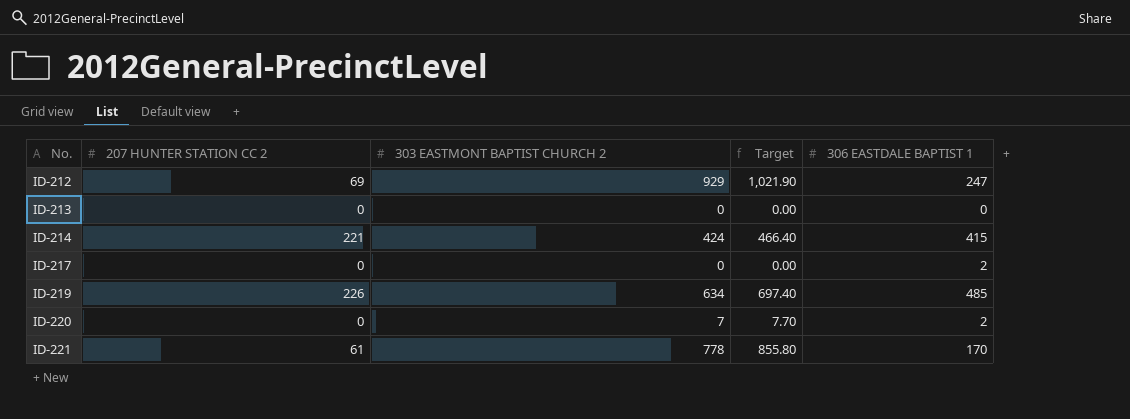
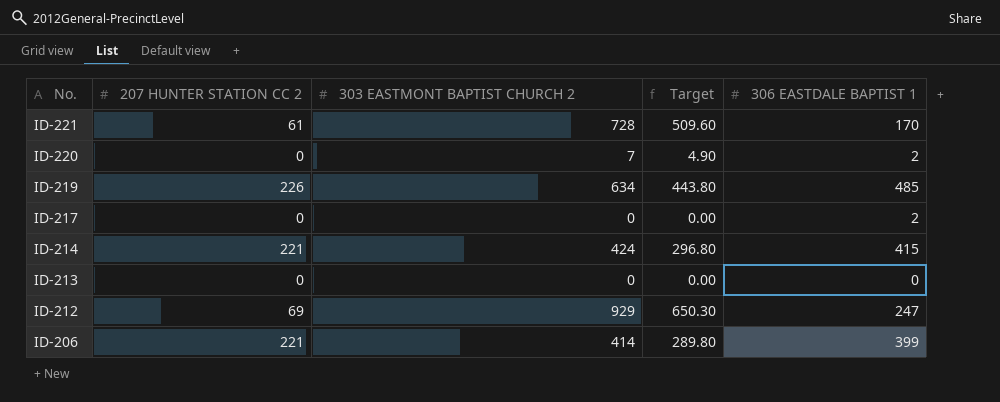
row order: No. ascending -> No. descending
column Target | formula: [303 EASTMONT BAPTIST CHURCH 2] * 1.1 -> [303 EASTMONT BAPTIST CHURCH 2] * 0.7
ID-221 | 303 EASTMONT BAPTIST CHURCH 2: 778 -> 728
row ID-206: none -> 221 | 414 | 289.80 | 399

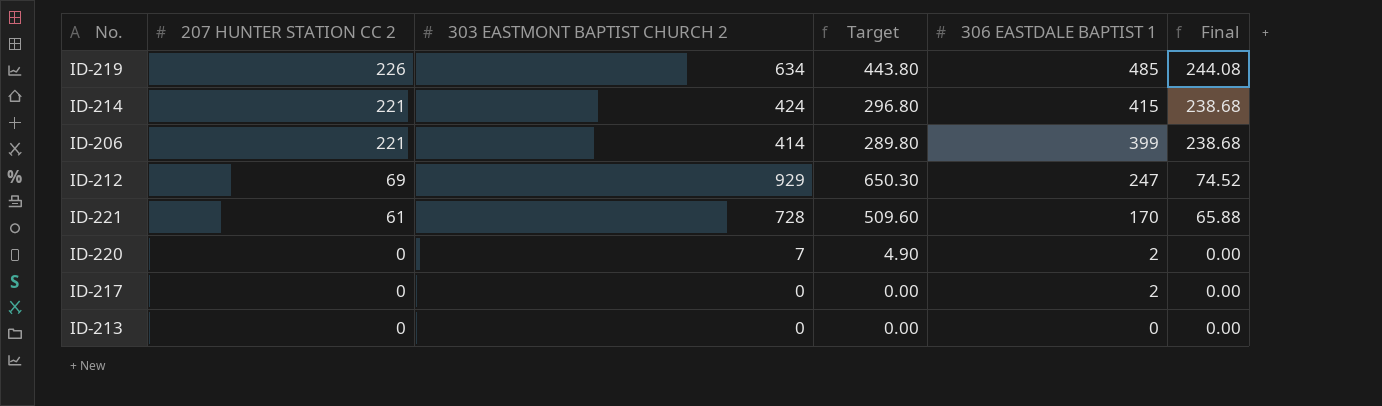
row order: No. descending -> 207 HUNTER STATION CC 2 descending
column Final | formula: none -> [207 HUNTER STATION CC 2] * 1.08

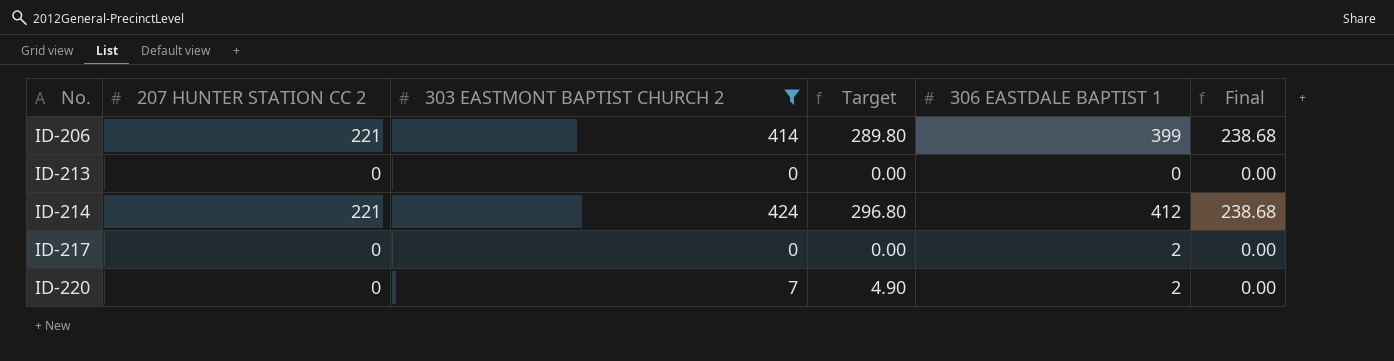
filter: none -> 303 EASTMONT BAPTIST CHURCH 2 <= 424
row order: 207 HUNTER STATION CC 2 descending -> No. ascending
ID-214 | 306 EASTDALE BAPTIST 1: 415 -> 412

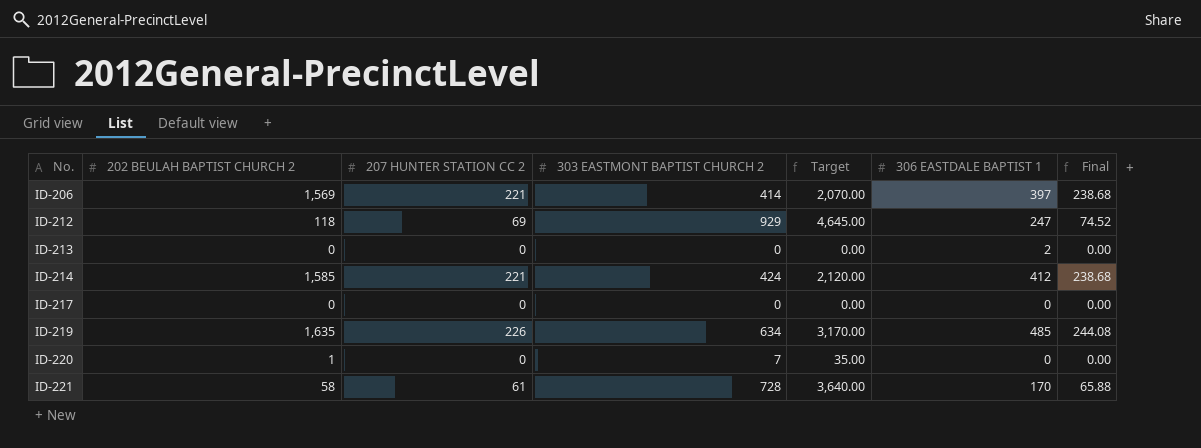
filter: 303 EASTMONT BAPTIST CHURCH 2 <= 424 -> none
column 202 BEULAH BAPTIST CHURCH 2 | position: none -> 2
column Target | formula: [303 EASTMONT BAPTIST CHURCH 2] * 0.7 -> [303 EASTMONT BAPTIST CHURCH 2] * 5
ID-206 | 306 EASTDALE BAPTIST 1: 399 -> 397
ID-213 | 306 EASTDALE BAPTIST 1: 0 -> 2
ID-217 | 306 EASTDALE BAPTIST 1: 2 -> 0
ID-220 | 306 EASTDALE BAPTIST 1: 2 -> 0

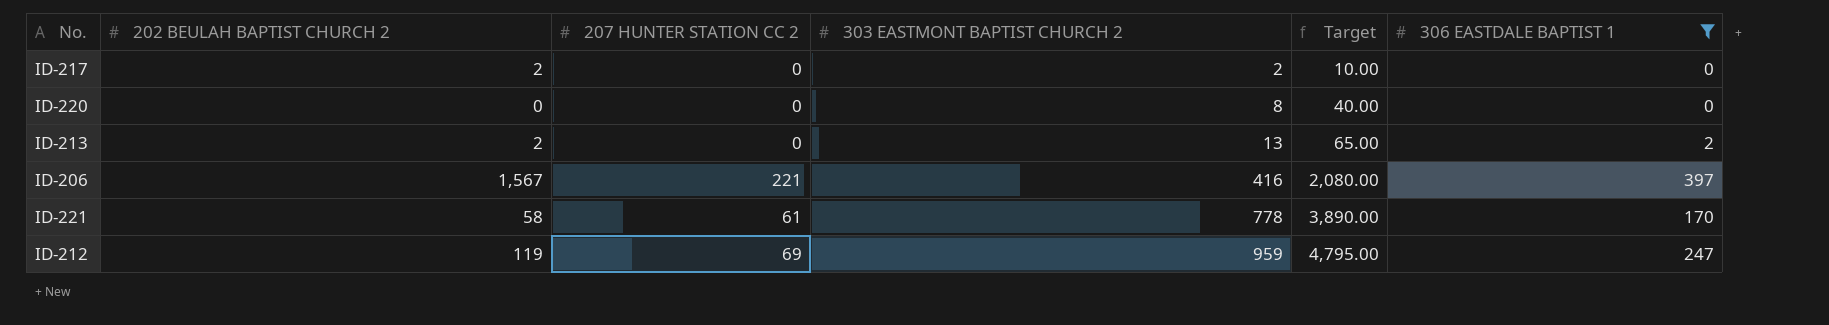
filter: none -> 306 EASTDALE BAPTIST 1 <= 397
row order: No. ascending -> 303 EASTMONT BAPTIST CHURCH 2 ascending
column Final | formula: [207 HUNTER STATION CC 2] * 1.08 -> none
ID-217 | 202 BEULAH BAPTIST CHURCH 2: 0 -> 2
ID-217 | 303 EASTMONT BAPTIST CHURCH 2: 0 -> 2
ID-217 | Target: 0.00 -> 10.00
ID-220 | 202 BEULAH BAPTIST CHURCH 2: 1 -> 0
ID-220 | 303 EASTMONT BAPTIST CHURCH 2: 7 -> 8
ID-220 | Target: 35.00 -> 40.00
ID-213 | 202 BEULAH BAPTIST CHURCH 2: 0 -> 2
ID-213 | 303 EASTMONT BAPTIST CHURCH 2: 0 -> 13
ID-213 | Target: 0.00 -> 65.00
ID-206 | 202 BEULAH BAPTIST CHURCH 2: 1,569 -> 1,567
ID-206 | 303 EASTMONT BAPTIST CHURCH 2: 414 -> 416
ID-206 | Target: 2,070.00 -> 2,080.00
ID-221 | 303 EASTMONT BAPTIST CHURCH 2: 728 -> 778
ID-221 | Target: 3,640.00 -> 3,890.00
ID-212 | 202 BEULAH BAPTIST CHURCH 2: 118 -> 119
ID-212 | 303 EASTMONT BAPTIST CHURCH 2: 929 -> 959
ID-212 | Target: 4,645.00 -> 4,795.00

